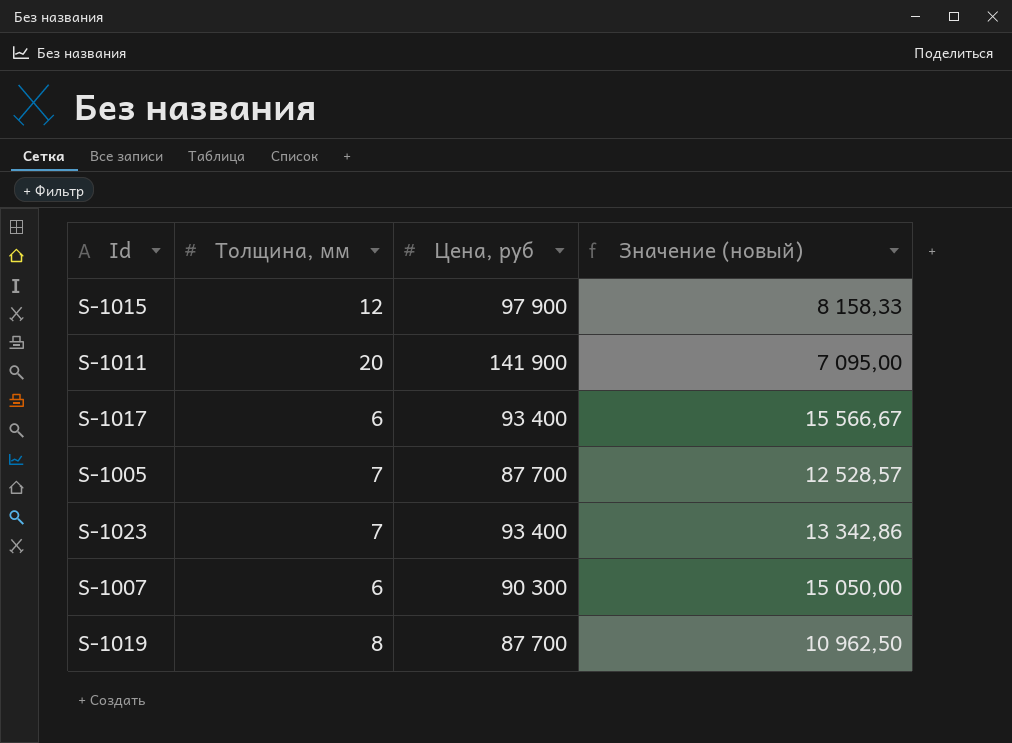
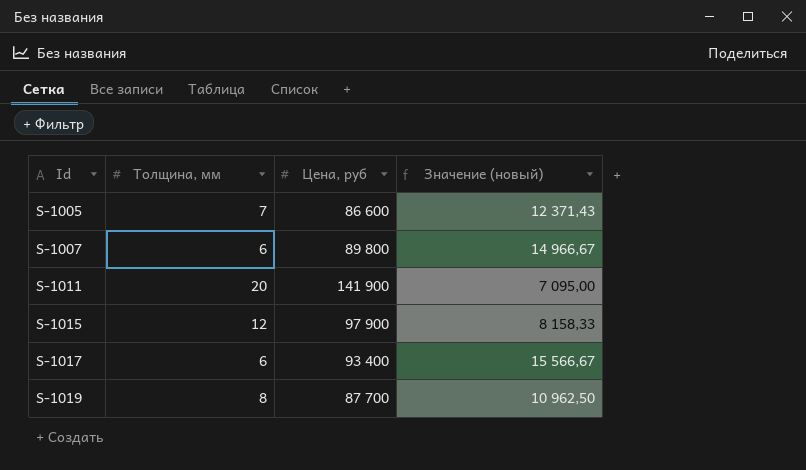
row order: none -> Id ascending
row S-1023: 7 | 93 400 | 13 342,86 -> none
S-1005 | Цена, руб: 87 700 -> 86 600
S-1005 | Значение (новый): 12 528,57 -> 12 371,43
S-1007 | Цена, руб: 90 300 -> 89 800
S-1007 | Значение (новый): 15 050,00 -> 14 966,67

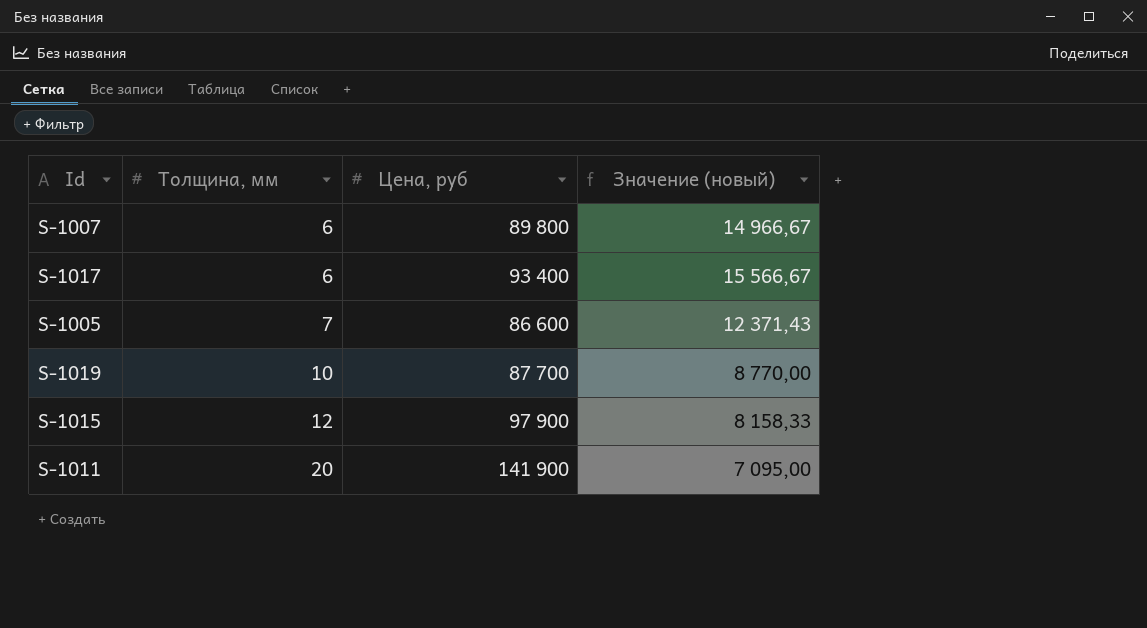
row order: Id ascending -> Толщина, мм ascending
S-1019 | Толщина, мм: 8 -> 10
S-1019 | Значение (новый): 10 962,50 -> 8 770,00

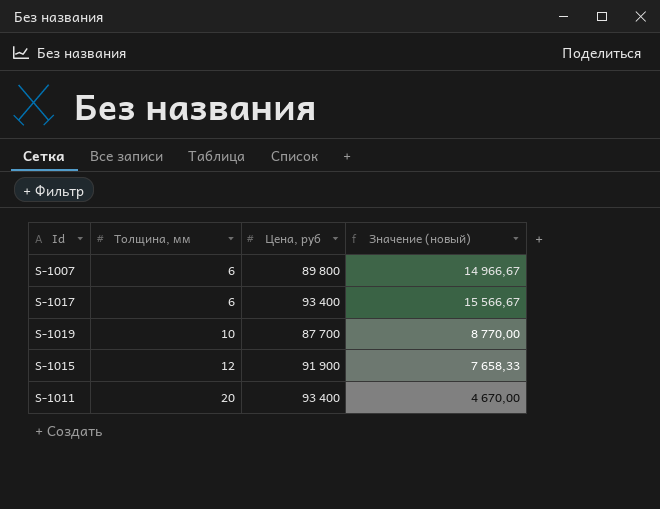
row S-1005: 7 | 86 600 | 12 371,43 -> none
S-1015 | Цена, руб: 97 900 -> 91 900
S-1015 | Значение (новый): 8 158,33 -> 7 658,33
S-1011 | Цена, руб: 141 900 -> 93 400
S-1011 | Значение (новый): 7 095,00 -> 4 670,00

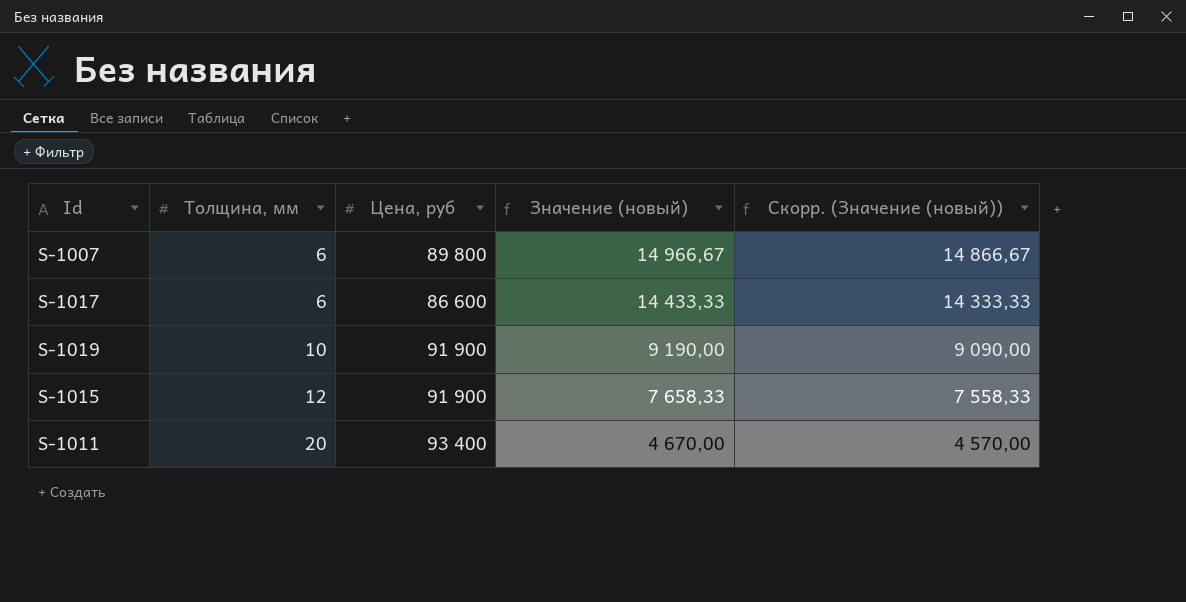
column Скорр. (Значение (новый)) | formula: none -> [Значение (новый)] - 100
S-1017 | Цена, руб: 93 400 -> 86 600
S-1017 | Значение (новый): 15 566,67 -> 14 433,33
S-1019 | Цена, руб: 87 700 -> 91 900
S-1019 | Значение (новый): 8 770,00 -> 9 190,00

